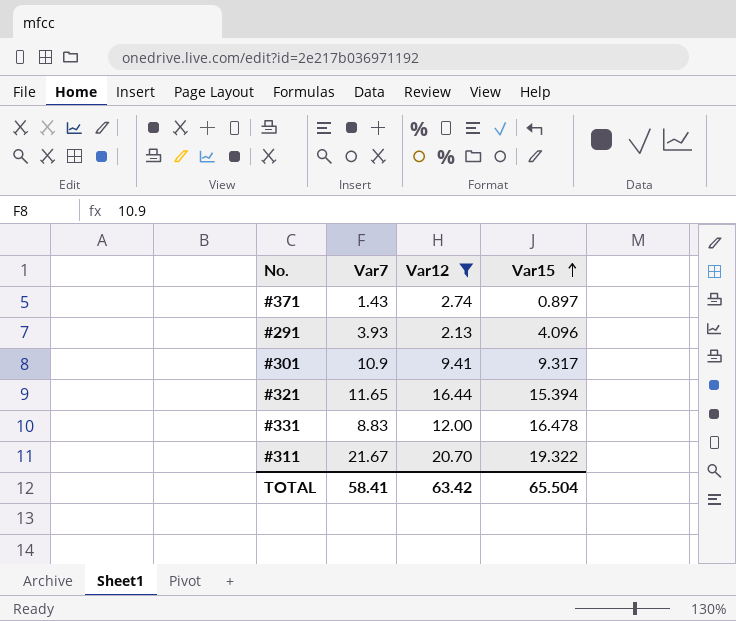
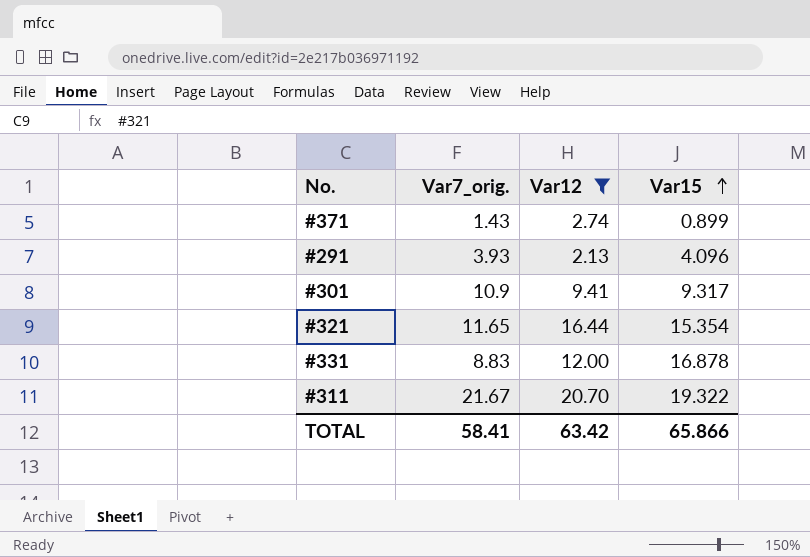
column name: Var7 -> Var7_orig.
#371 | Var15: 0.897 -> 0.899
#321 | Var15: 15.394 -> 15.354
#331 | Var15: 16.478 -> 16.878
TOTAL | Var15: 65.504 -> 65.866

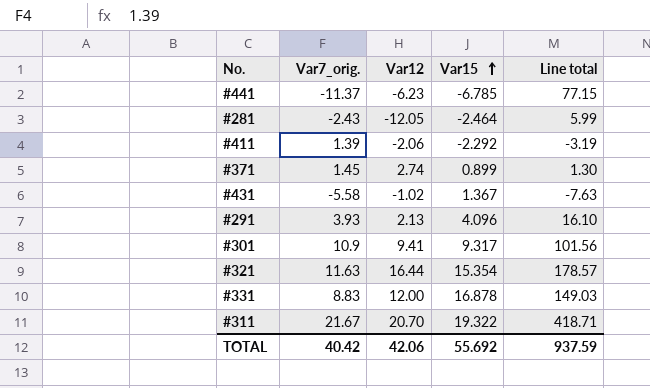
filter: Var12 >= 2.13 -> none
column Line total | formula: none -> [Var7_orig.] * [Var15]
#371 | Var7_orig.: 1.43 -> 1.45
#321 | Var7_orig.: 11.65 -> 11.63
TOTAL | Var7_orig.: 58.41 -> 40.42
TOTAL | Var12: 63.42 -> 42.06
TOTAL | Var15: 65.866 -> 55.692

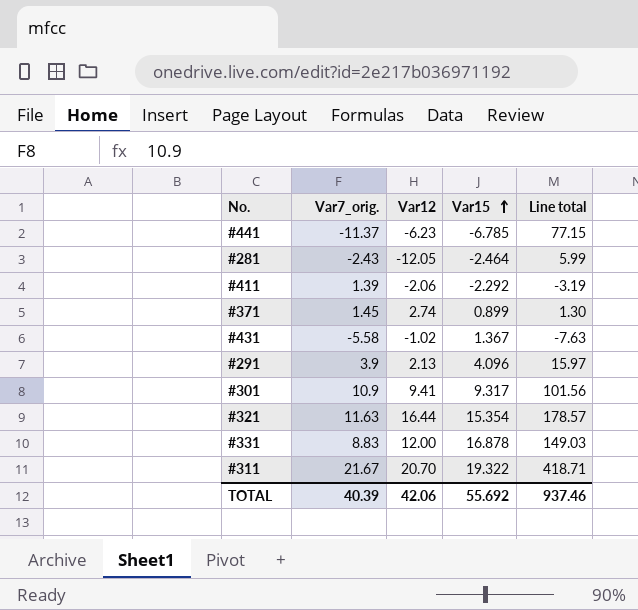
#291 | Var7_orig.: 3.93 -> 3.9
#291 | Line total: 16.10 -> 15.97
TOTAL | Var7_orig.: 40.42 -> 40.39
TOTAL | Line total: 937.59 -> 937.46

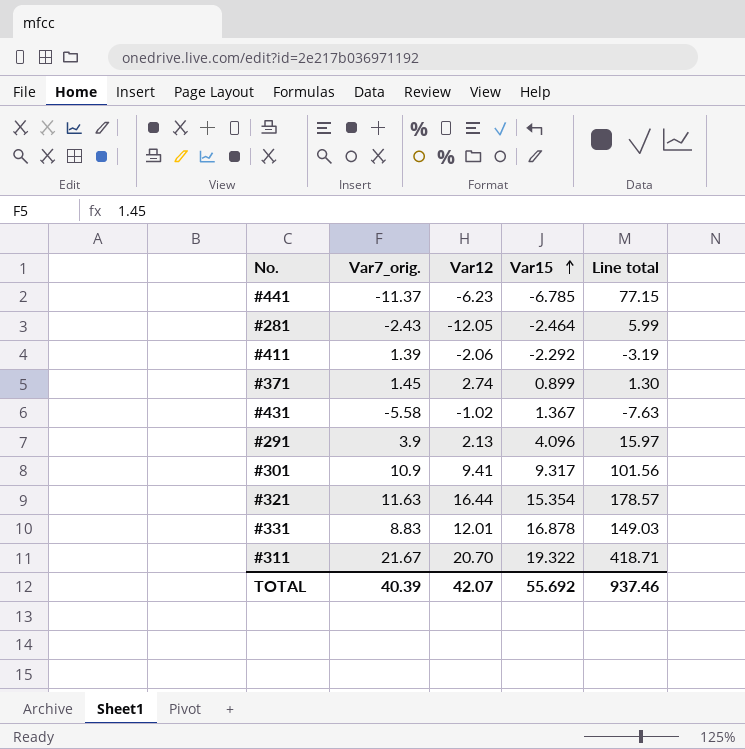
#331 | Var12: 12.00 -> 12.01
TOTAL | Var12: 42.06 -> 42.07

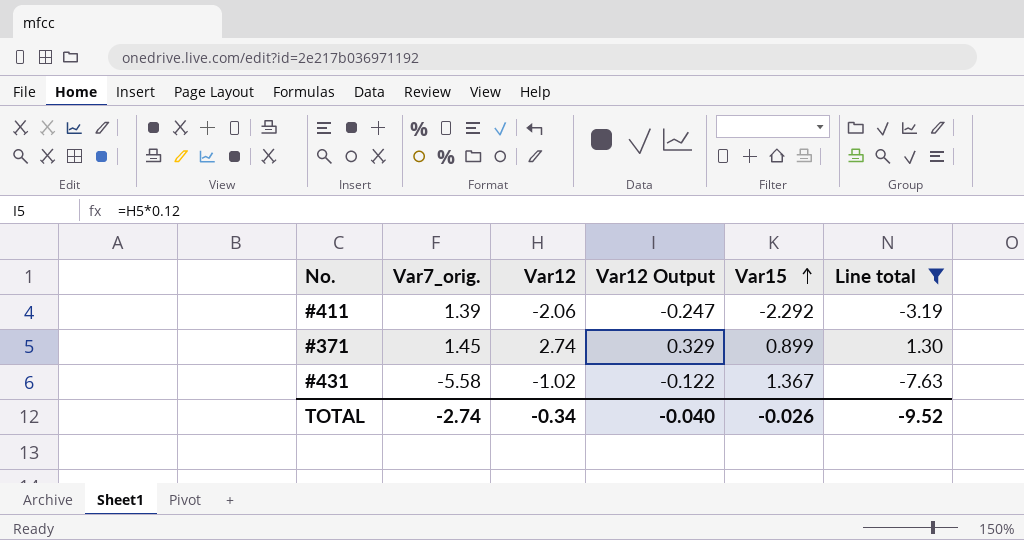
filter: none -> Line total <= 1.30
column Var12 Output | formula: none -> [Var12] * 0.12
TOTAL | Var7_orig.: 40.39 -> -2.74
TOTAL | Var12: 42.07 -> -0.34
TOTAL | Var15: 55.692 -> -0.026
TOTAL | Line total: 937.46 -> -9.52

